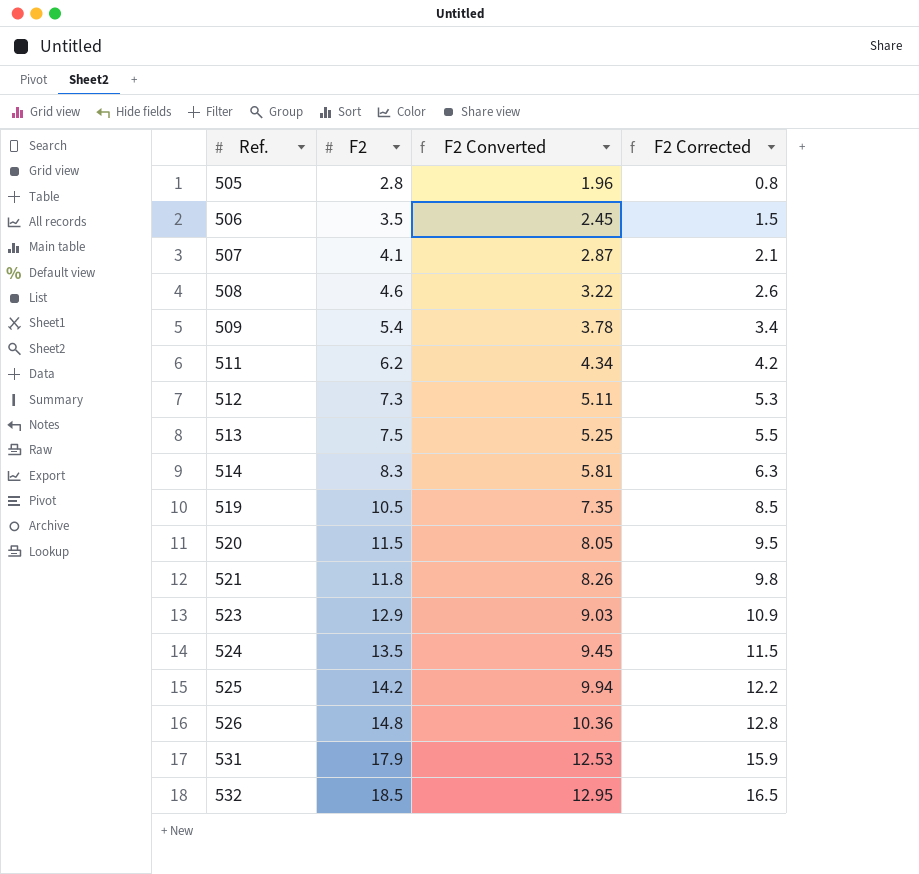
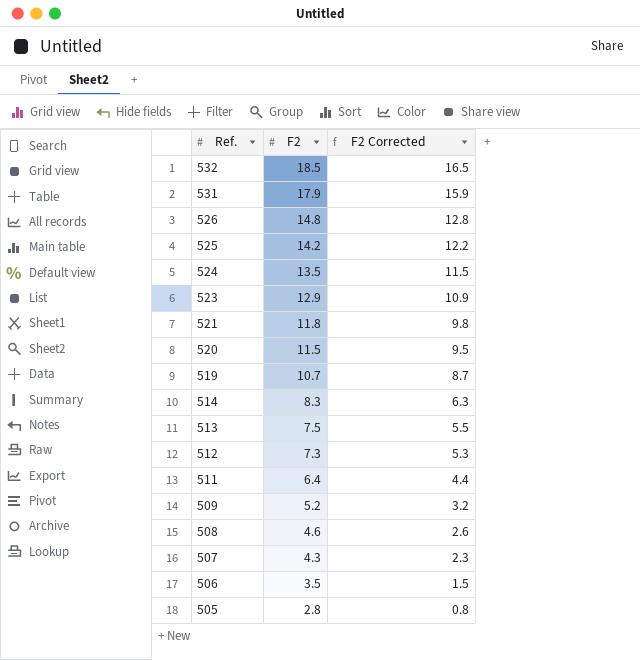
row order: Ref. ascending -> Ref. descending
column F2 Converted | formula: [F2] * 0.7 -> none
519 | F2: 10.5 -> 10.7
519 | F2 Corrected: 8.5 -> 8.7
511 | F2: 6.2 -> 6.4
511 | F2 Corrected: 4.2 -> 4.4
509 | F2: 5.4 -> 5.2
509 | F2 Corrected: 3.4 -> 3.2
507 | F2: 4.1 -> 4.3
507 | F2 Corrected: 2.1 -> 2.3

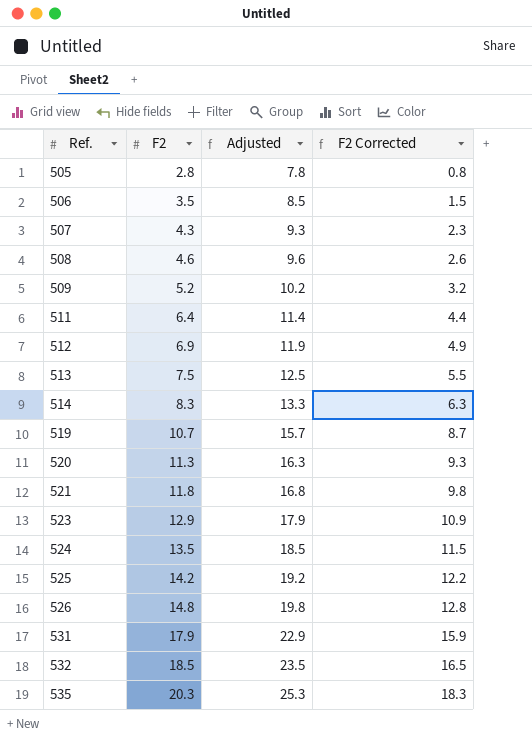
row order: Ref. descending -> Ref. ascending
column Adjusted | formula: none -> [F2] + 5
512 | F2: 7.3 -> 6.9
512 | F2 Corrected: 5.3 -> 4.9
520 | F2: 11.5 -> 11.3
520 | F2 Corrected: 9.5 -> 9.3
row 535: none -> 20.3 | 25.3 | 18.3

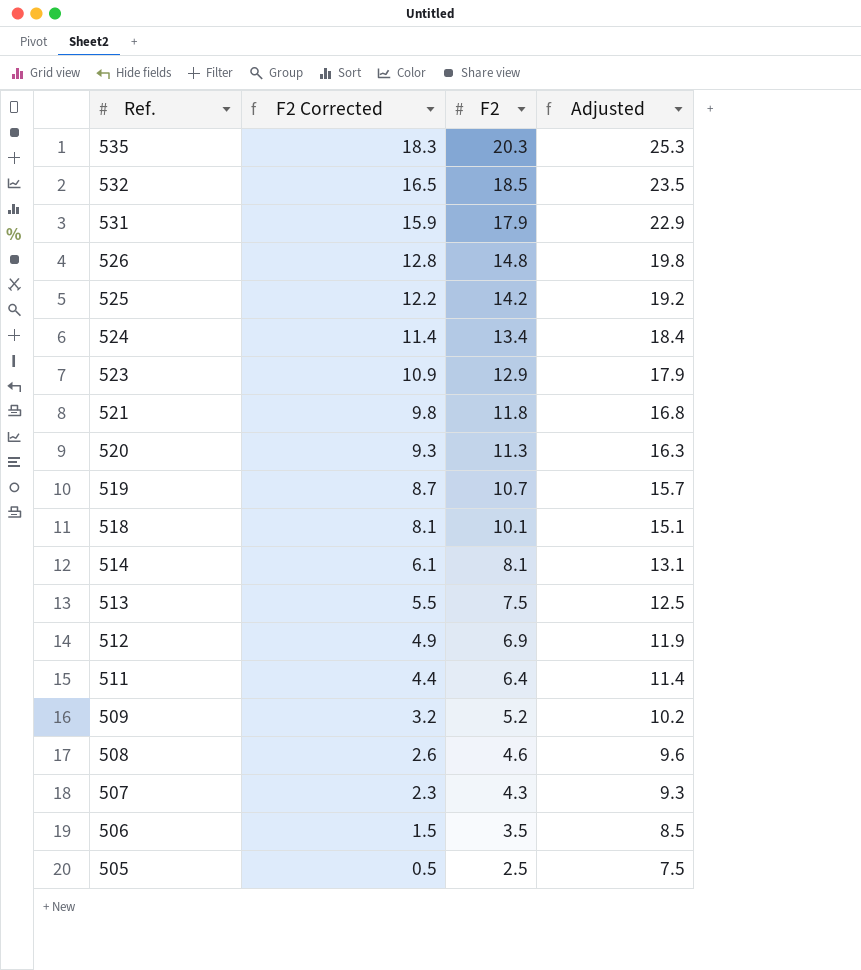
row order: Ref. ascending -> Ref. descending
column F2 Corrected | position: 4 -> 2
524 | F2 Corrected: 11.5 -> 11.4
524 | F2: 13.5 -> 13.4
524 | Adjusted: 18.5 -> 18.4
row 518: none -> 8.1 | 10.1 | 15.1
514 | F2 Corrected: 6.3 -> 6.1
514 | F2: 8.3 -> 8.1
514 | Adjusted: 13.3 -> 13.1
505 | F2 Corrected: 0.8 -> 0.5
505 | F2: 2.8 -> 2.5
505 | Adjusted: 7.8 -> 7.5

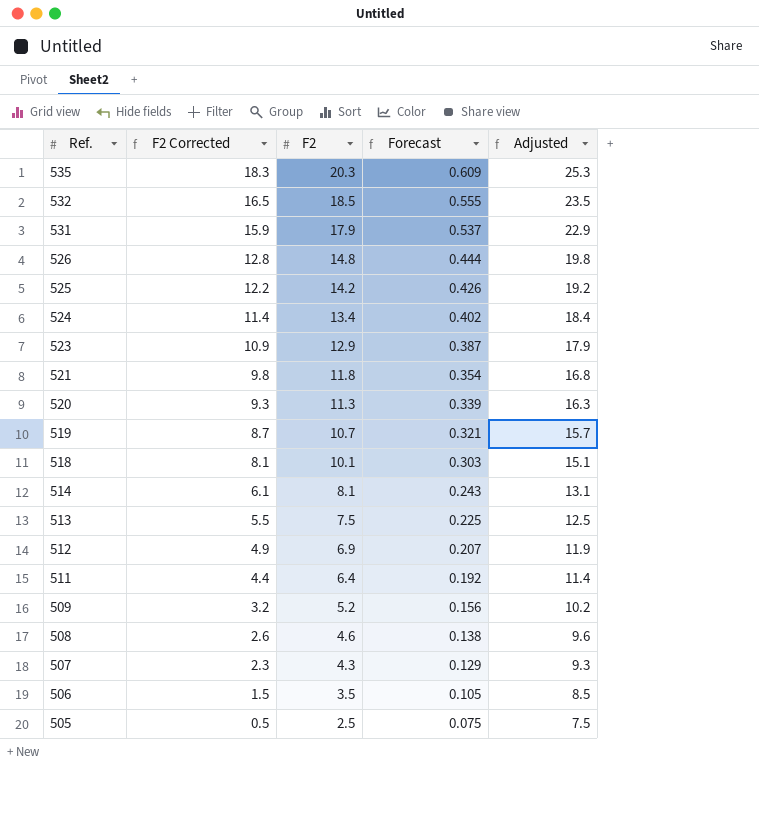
column Forecast | formula: none -> [F2] * 0.03

